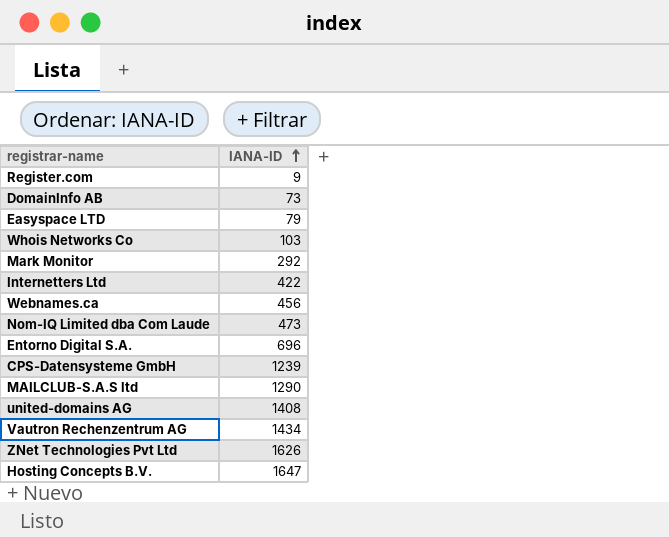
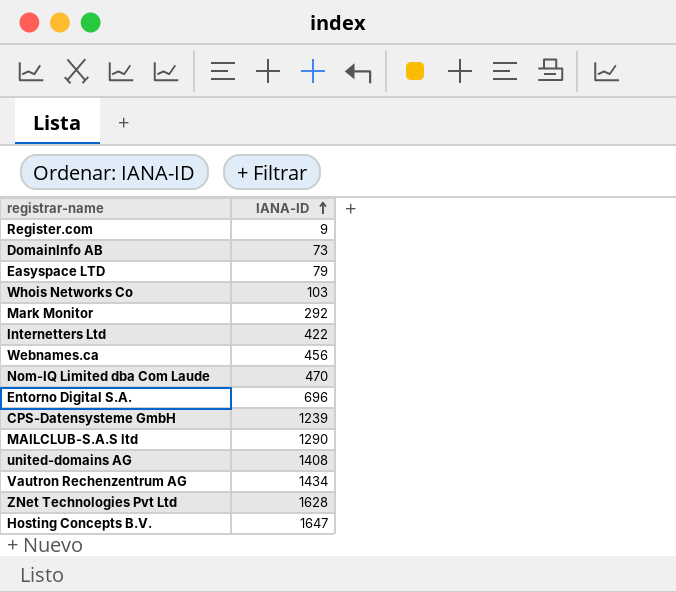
Nom-IQ Limited dba Com Laude | IANA-ID: 473 -> 470
ZNet Technologies Pvt Ltd | IANA-ID: 1626 -> 1628

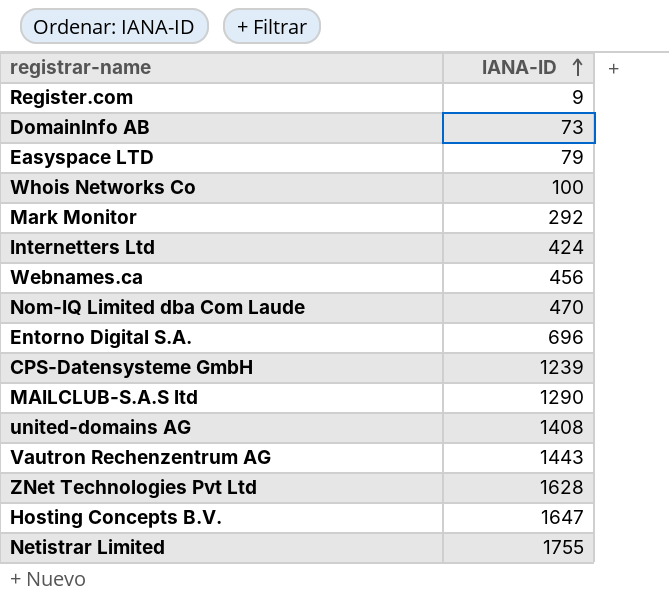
Whois Networks Co | IANA-ID: 103 -> 100
Internetters Ltd | IANA-ID: 422 -> 424
Vautron Rechenzentrum AG | IANA-ID: 1434 -> 1443
row Netistrar Limited: none -> 1755

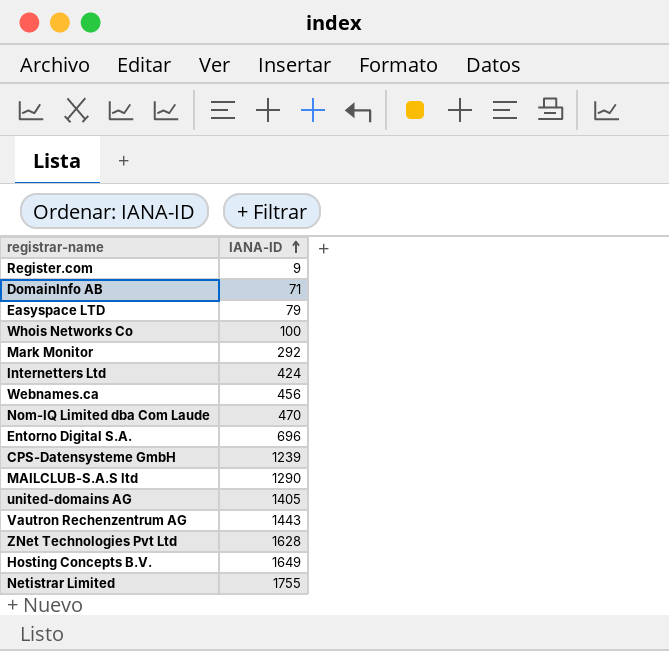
DomainInfo AB | IANA-ID: 73 -> 71
united-domains AG | IANA-ID: 1408 -> 1405
Hosting Concepts B.V. | IANA-ID: 1647 -> 1649

